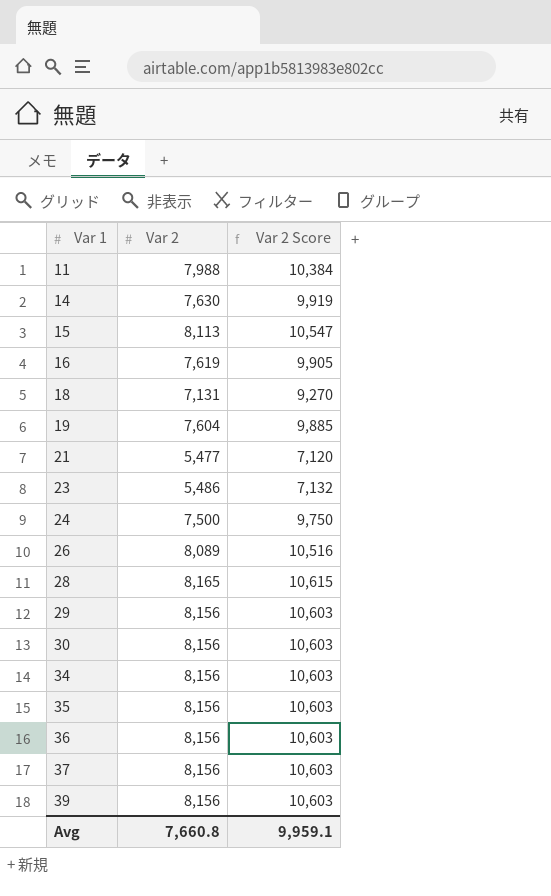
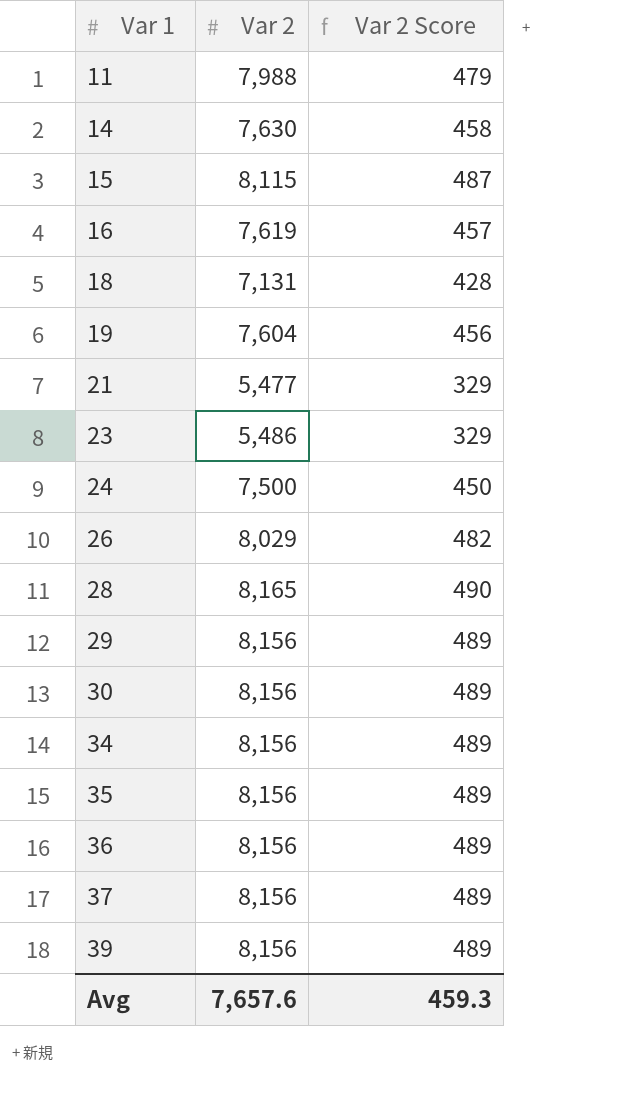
column Var 2 Score | formula: [Var 2] * 1.3 -> [Var 2] * 0.06
15 | Var 2: 8,113 -> 8,115
26 | Var 2: 8,089 -> 8,029
Avg | Var 2: 7,660.8 -> 7,657.6
Avg | Var 2 Score: 9,959.1 -> 459.3

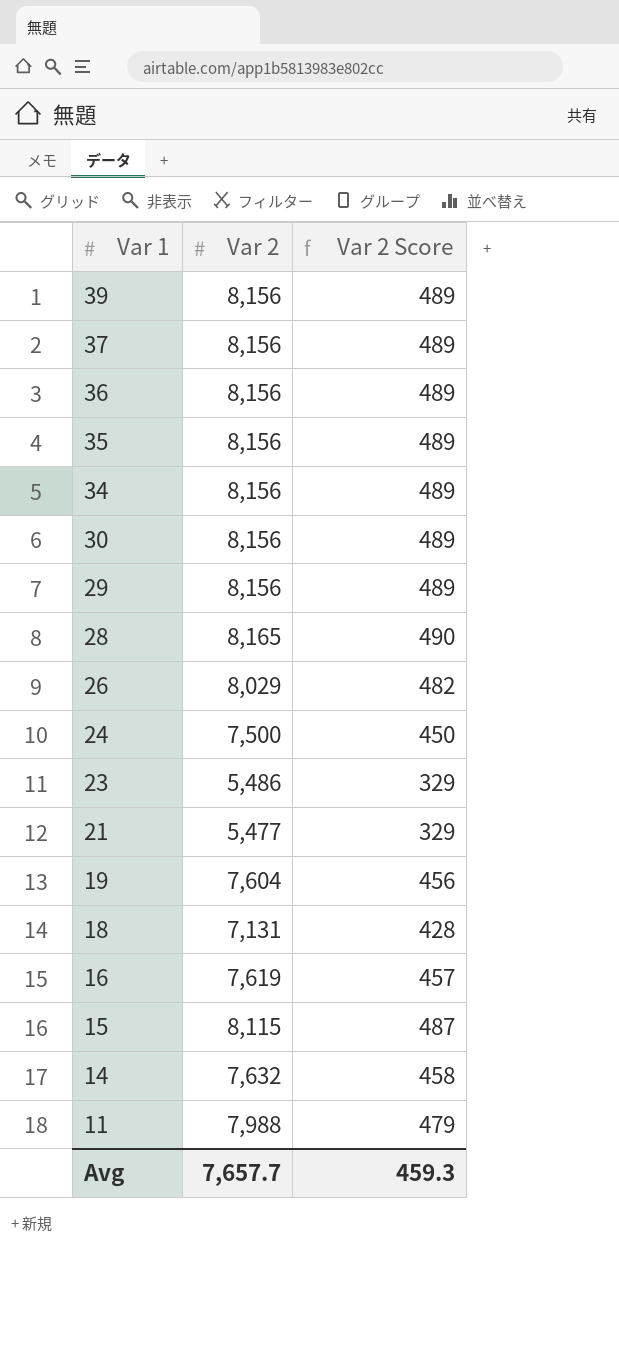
row order: Var 1 ascending -> Var 1 descending
14 | Var 2: 7,630 -> 7,632
Avg | Var 2: 7,657.6 -> 7,657.7

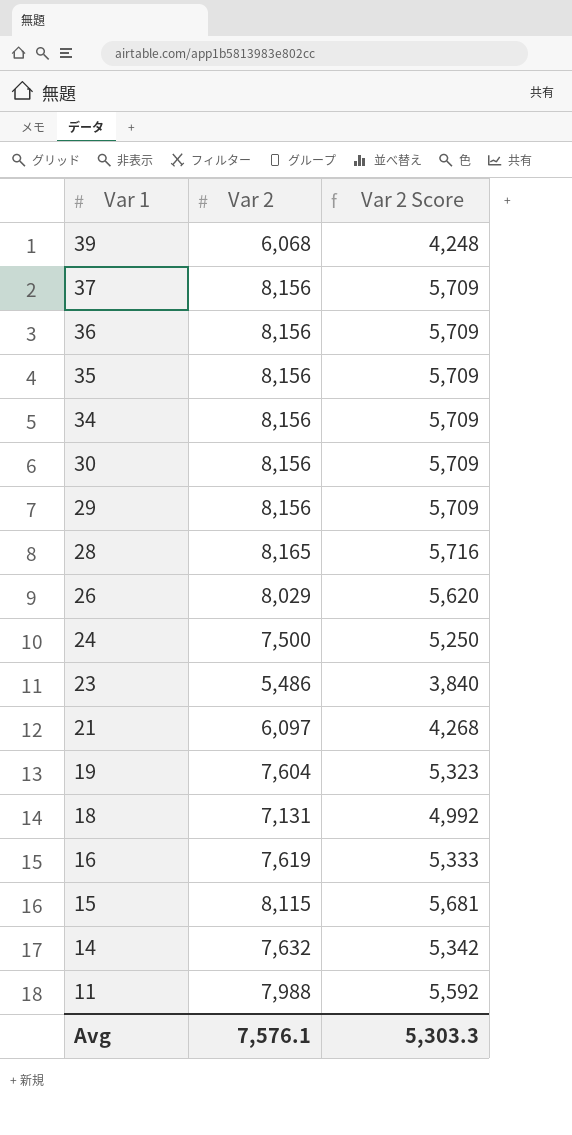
column Var 2 Score | formula: [Var 2] * 0.06 -> [Var 2] * 0.7
39 | Var 2: 8,156 -> 6,068
21 | Var 2: 5,477 -> 6,097
Avg | Var 2: 7,657.7 -> 7,576.1
Avg | Var 2 Score: 459.3 -> 5,303.3

